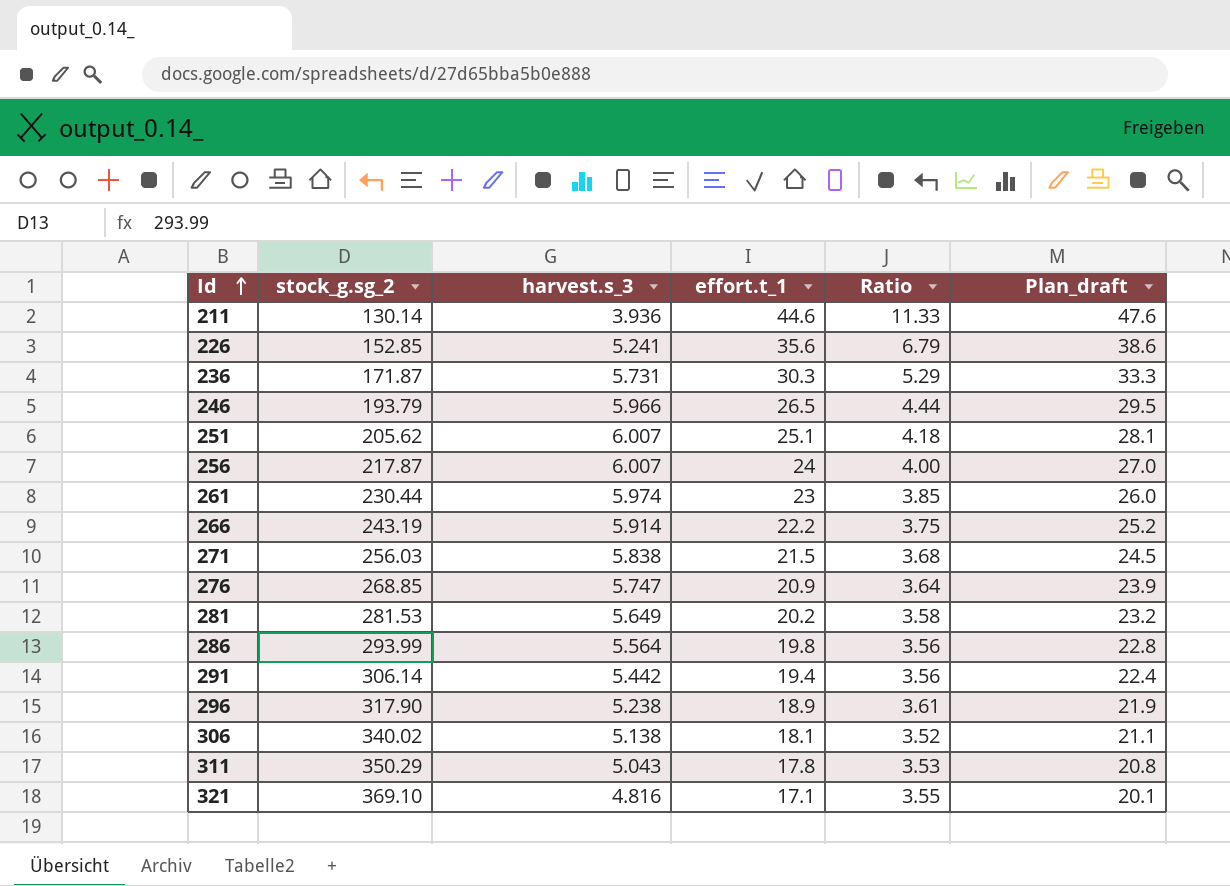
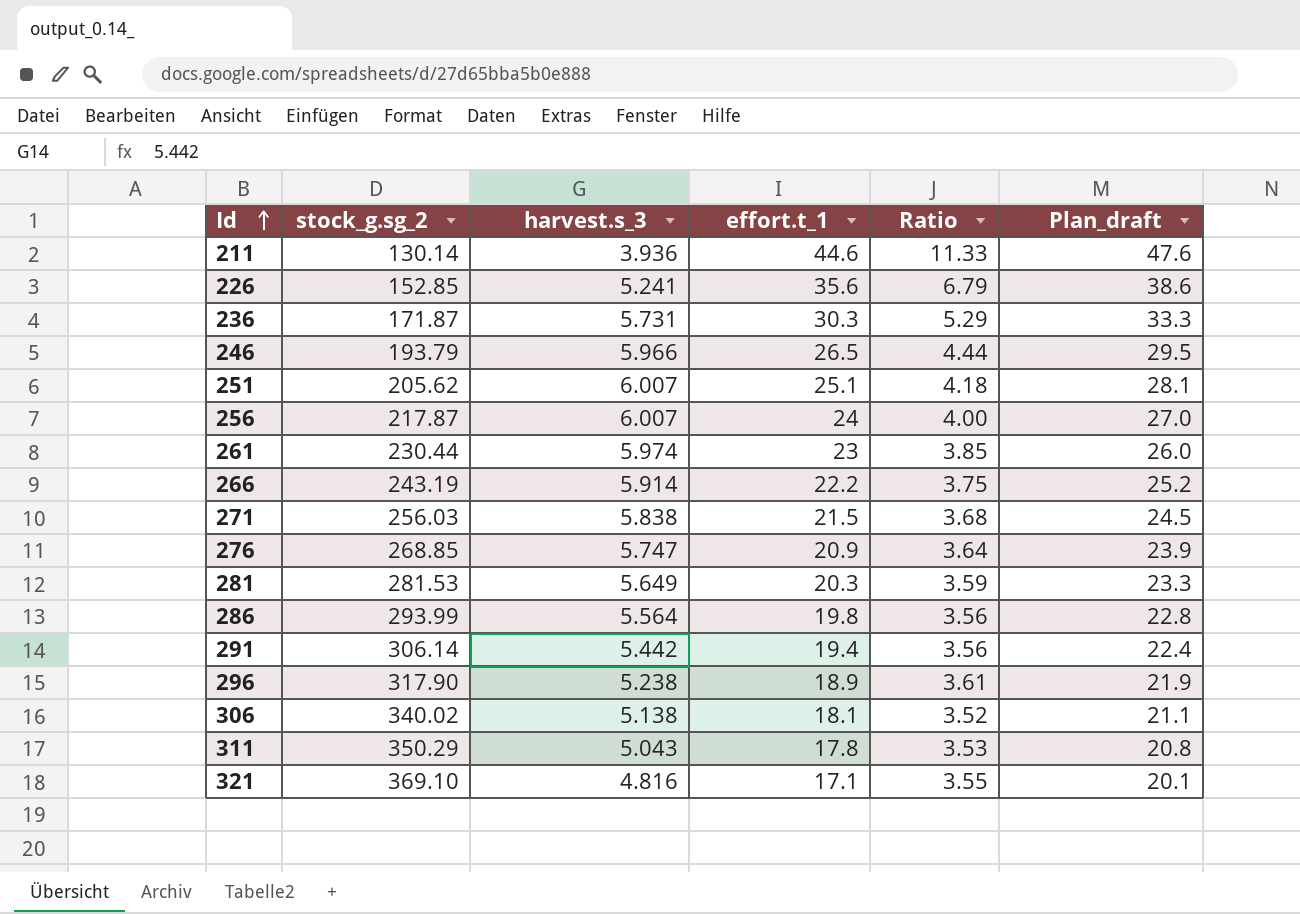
281 | effort.t_1: 20.2 -> 20.3
281 | Ratio: 3.58 -> 3.59
281 | Plan_draft: 23.2 -> 23.3

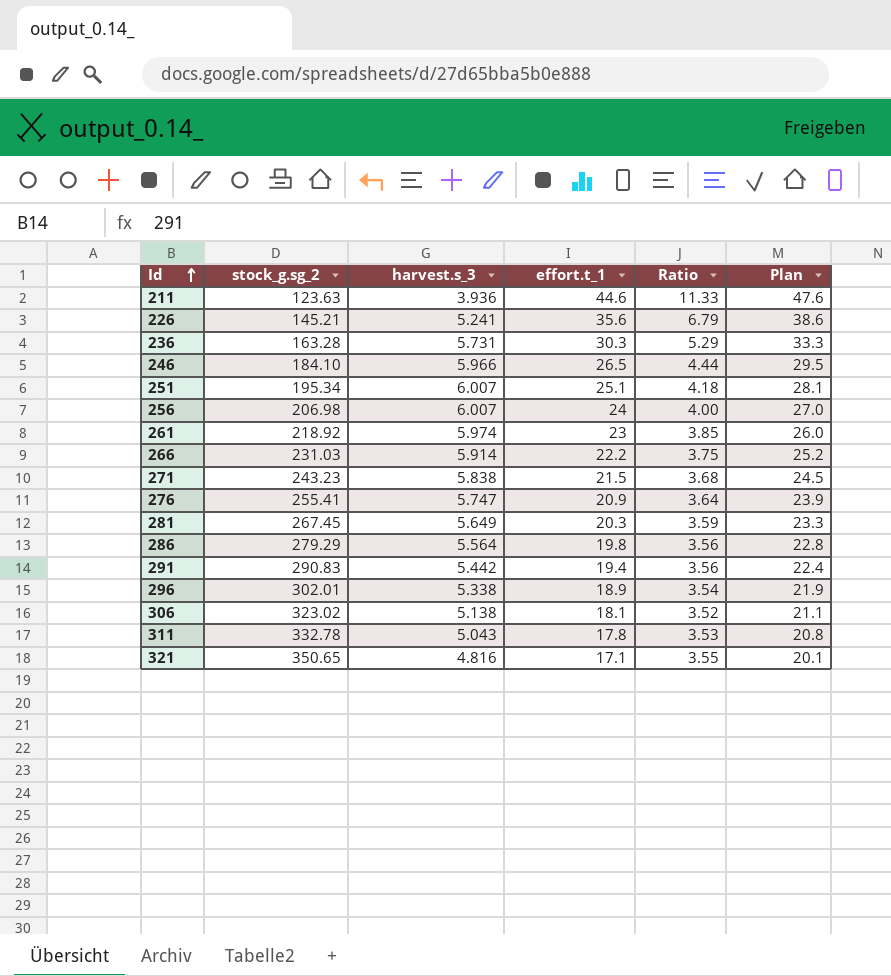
column name: Plan_draft -> Plan
211 | stock_g.sg_2: 130.14 -> 123.63
226 | stock_g.sg_2: 152.85 -> 145.21
236 | stock_g.sg_2: 171.87 -> 163.28
246 | stock_g.sg_2: 193.79 -> 184.10
251 | stock_g.sg_2: 205.62 -> 195.34
256 | stock_g.sg_2: 217.87 -> 206.98
261 | stock_g.sg_2: 230.44 -> 218.92
266 | stock_g.sg_2: 243.19 -> 231.03
271 | stock_g.sg_2: 256.03 -> 243.23
276 | stock_g.sg_2: 268.85 -> 255.41
281 | stock_g.sg_2: 281.53 -> 267.45
286 | stock_g.sg_2: 293.99 -> 279.29
291 | stock_g.sg_2: 306.14 -> 290.83
296 | stock_g.sg_2: 317.90 -> 302.01
296 | harvest.s_3: 5.238 -> 5.338
296 | Ratio: 3.61 -> 3.54
306 | stock_g.sg_2: 340.02 -> 323.02
311 | stock_g.sg_2: 350.29 -> 332.78
321 | stock_g.sg_2: 369.10 -> 350.65

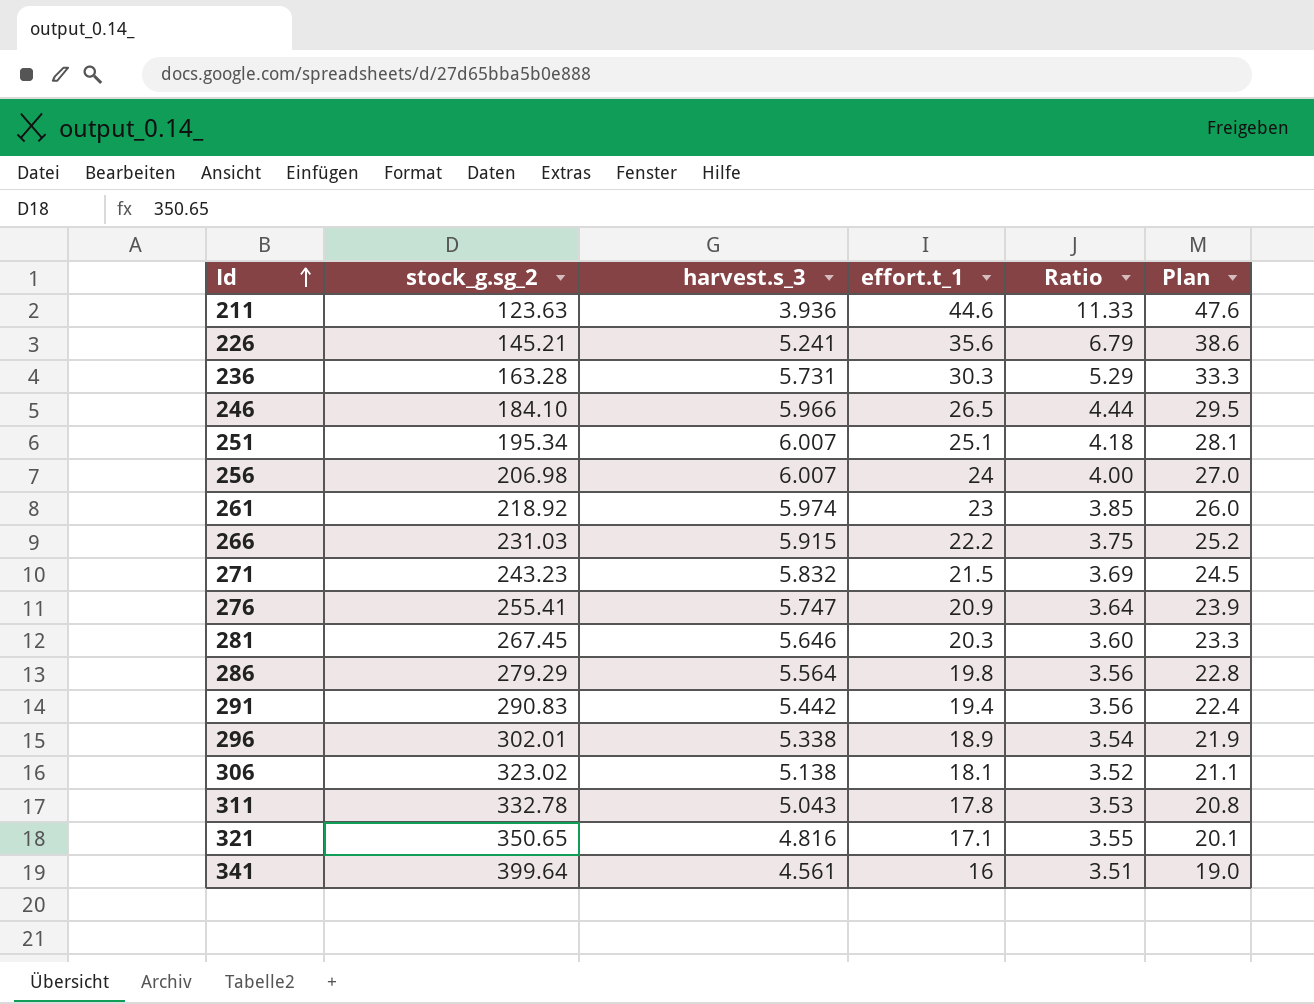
266 | harvest.s_3: 5.914 -> 5.915
271 | harvest.s_3: 5.838 -> 5.832
271 | Ratio: 3.68 -> 3.69
281 | harvest.s_3: 5.649 -> 5.646
281 | Ratio: 3.59 -> 3.60
row 341: none -> 399.64 | 4.561 | 16 | 3.51 | 19.0

